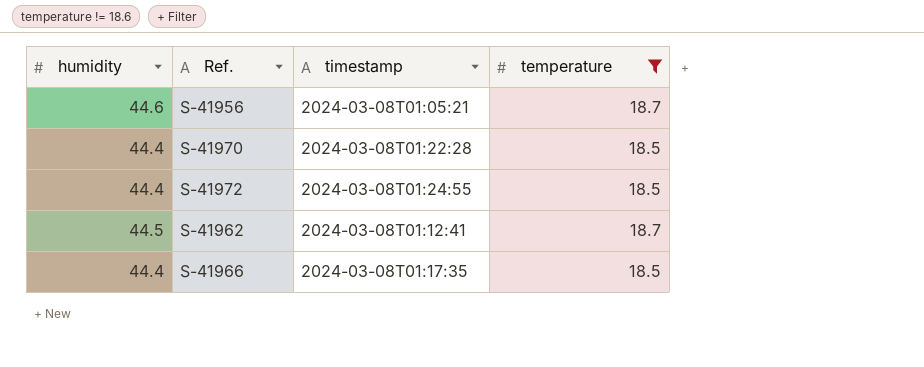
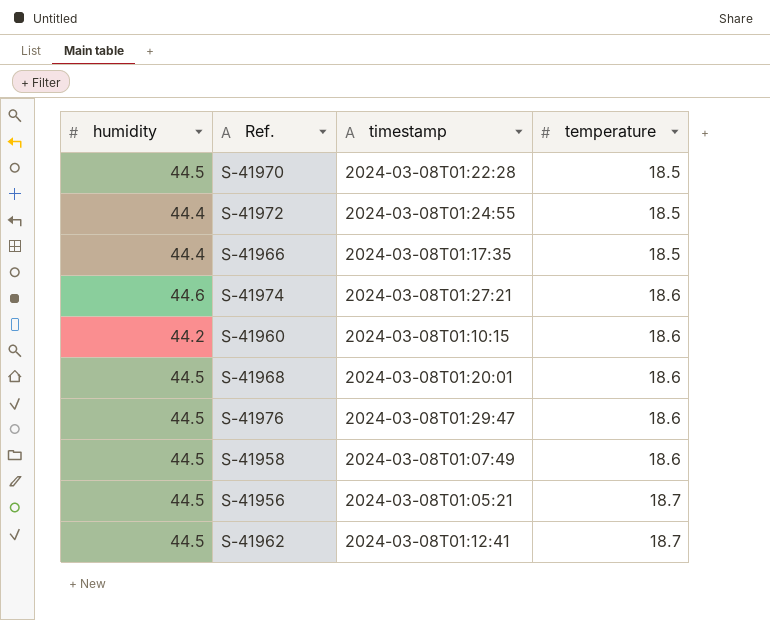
filter: temperature != 18.6 -> none
row order: none -> temperature ascending
S-41970 | humidity: 44.4 -> 44.5
S-41956 | humidity: 44.6 -> 44.5

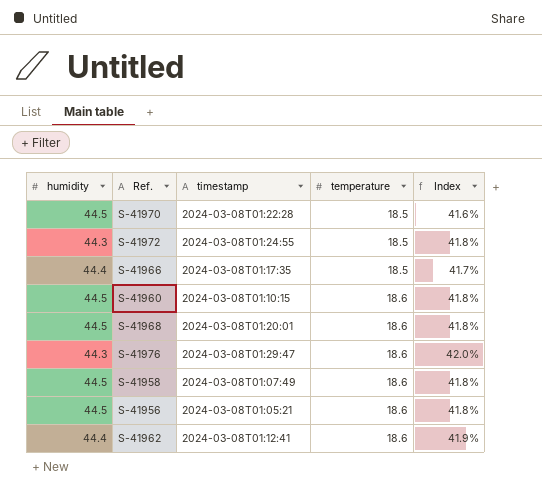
column Index | formula: none -> [temperature] / [humidity]
row S-41974: 44.6 | 2024-03-08T01:27:21 | 18.6 -> none
S-41972 | humidity: 44.4 -> 44.3
S-41960 | humidity: 44.2 -> 44.5
S-41976 | humidity: 44.5 -> 44.3
S-41956 | temperature: 18.7 -> 18.6
S-41962 | humidity: 44.5 -> 44.4
S-41962 | temperature: 18.7 -> 18.6

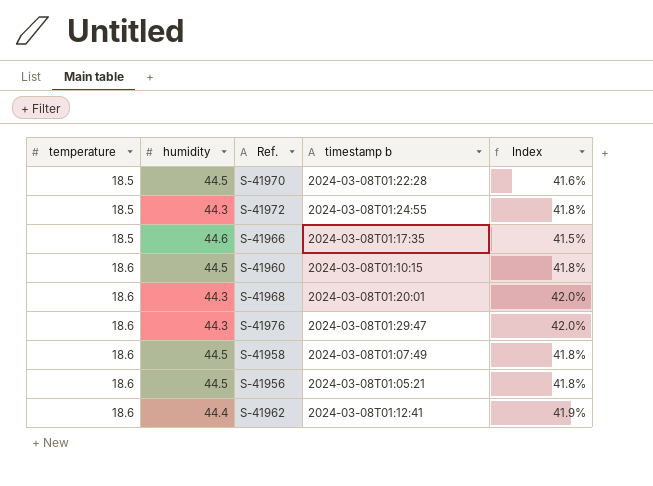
column temperature | position: 4 -> 1
column name: timestamp -> timestamp b
S-41966 | humidity: 44.4 -> 44.6
S-41966 | Index: 41.7% -> 41.5%
S-41968 | humidity: 44.5 -> 44.3
S-41968 | Index: 41.8% -> 42.0%

